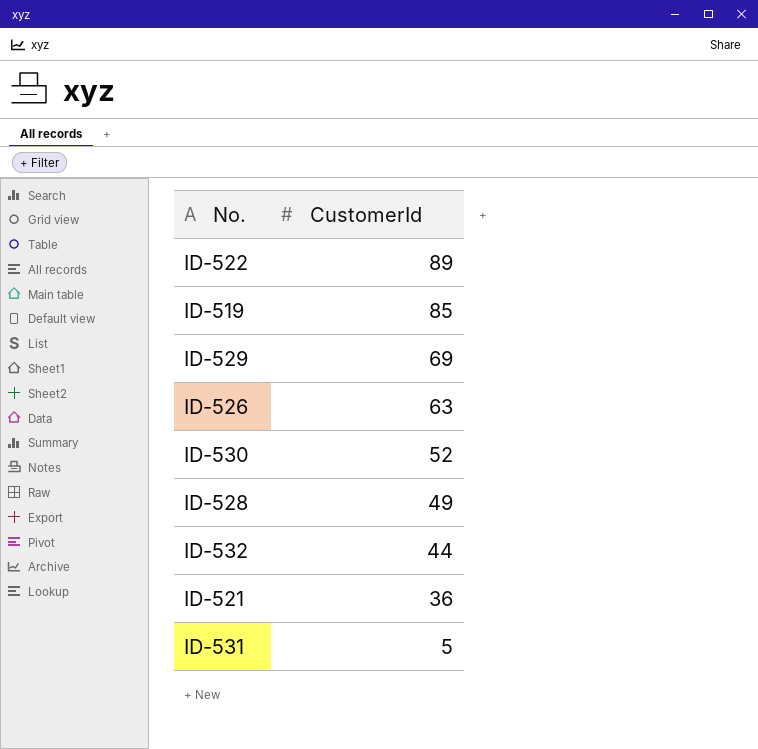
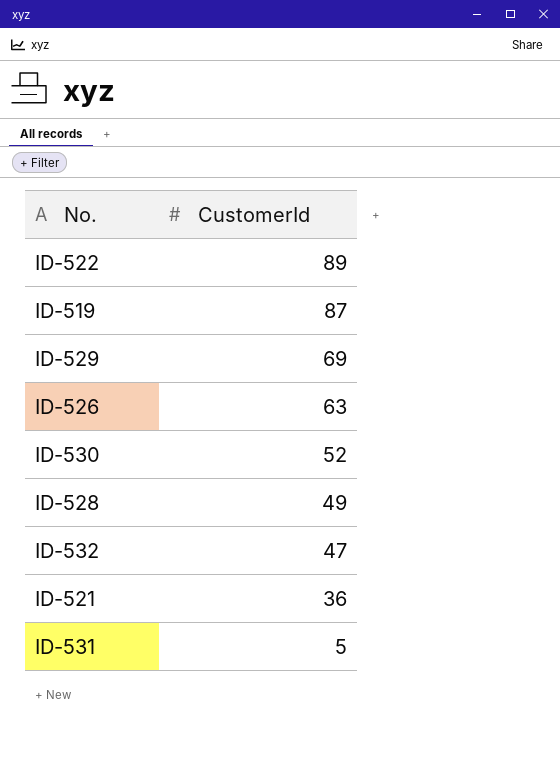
ID-519 | CustomerId: 85 -> 87
ID-532 | CustomerId: 44 -> 47

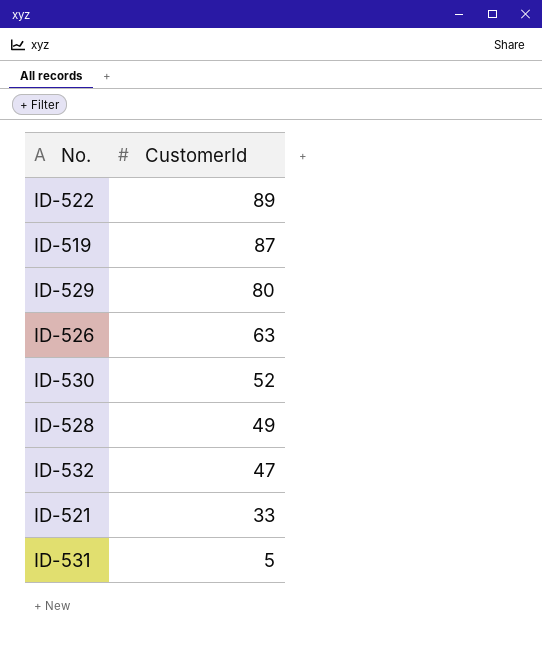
ID-529 | CustomerId: 69 -> 80
ID-521 | CustomerId: 36 -> 33

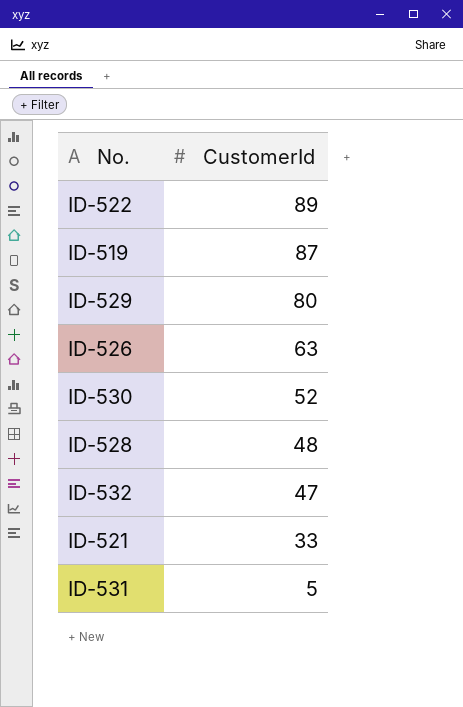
ID-528 | CustomerId: 49 -> 48

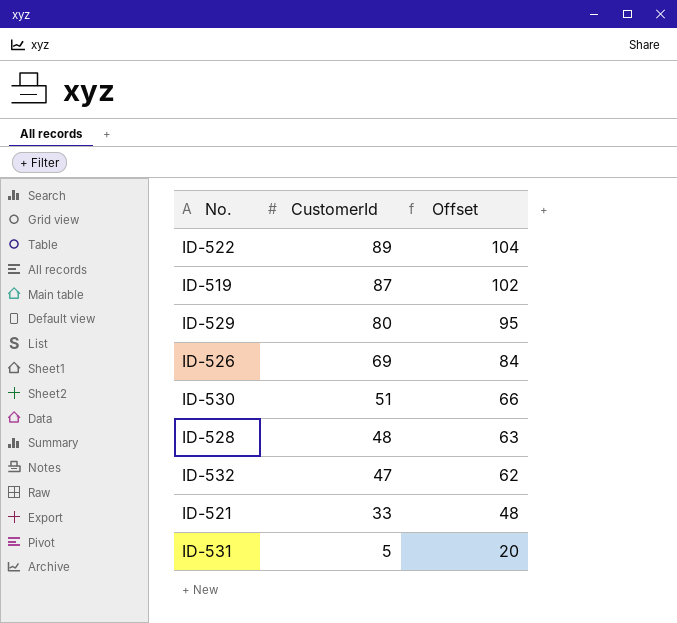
column Offset | formula: none -> [CustomerId] + 15
ID-526 | CustomerId: 63 -> 69
ID-530 | CustomerId: 52 -> 51

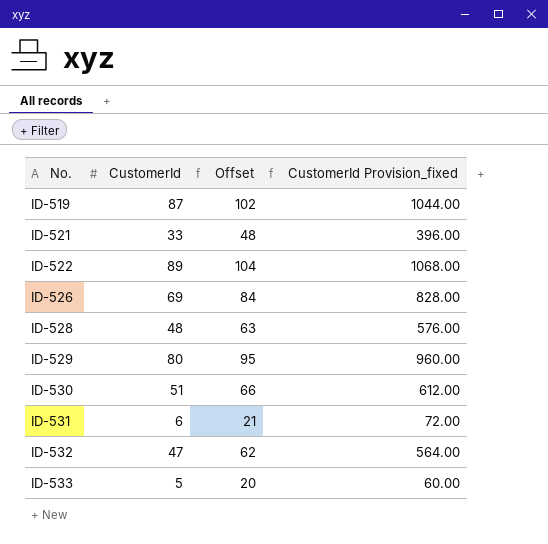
row order: CustomerId descending -> No. ascending
column CustomerId Provision_fixed | formula: none -> [CustomerId] * 12
ID-531 | CustomerId: 5 -> 6
ID-531 | Offset: 20 -> 21
row ID-533: none -> 5 | 20 | 60.00

